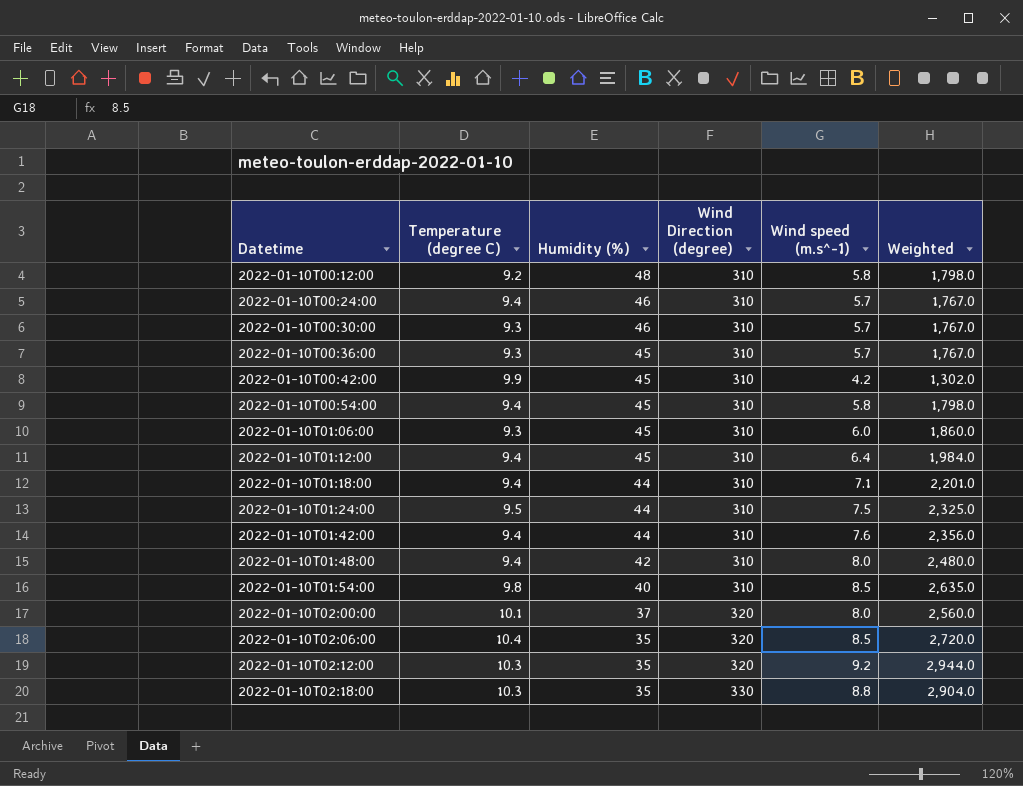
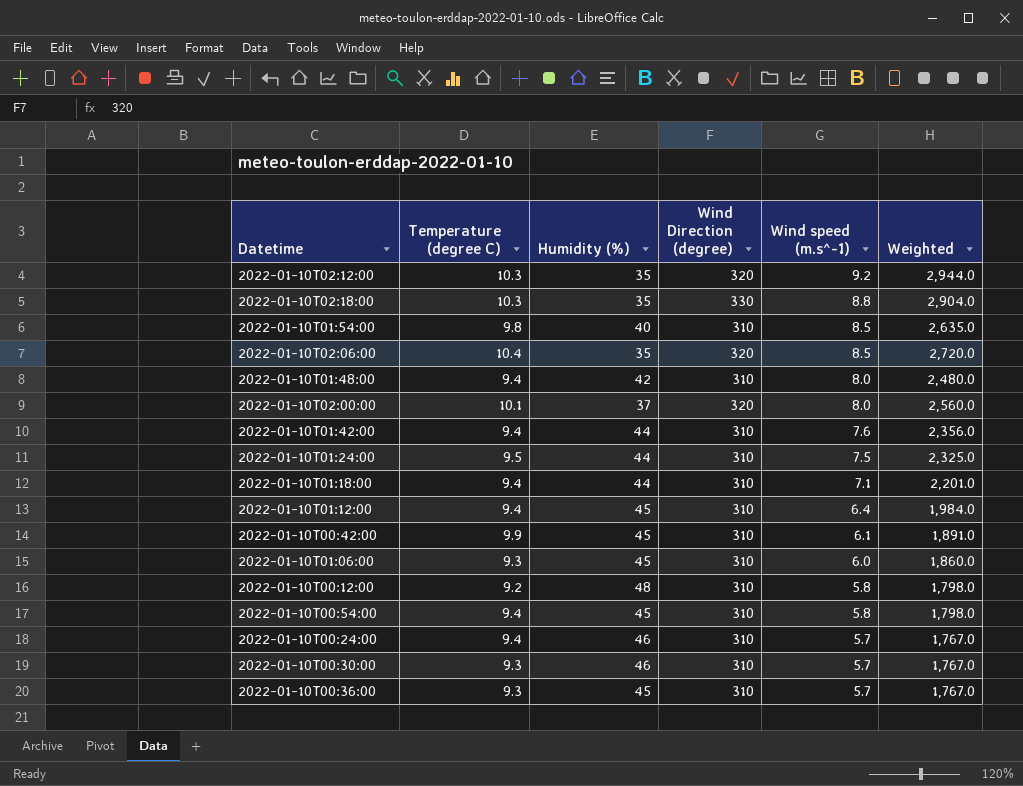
row order: Datetime ascending -> Wind speed (m.s^-1) descending
2022-01-10T00:42:00 | Wind speed (m.s^-1): 4.2 -> 6.1
2022-01-10T00:42:00 | Weighted: 1,302.0 -> 1,891.0

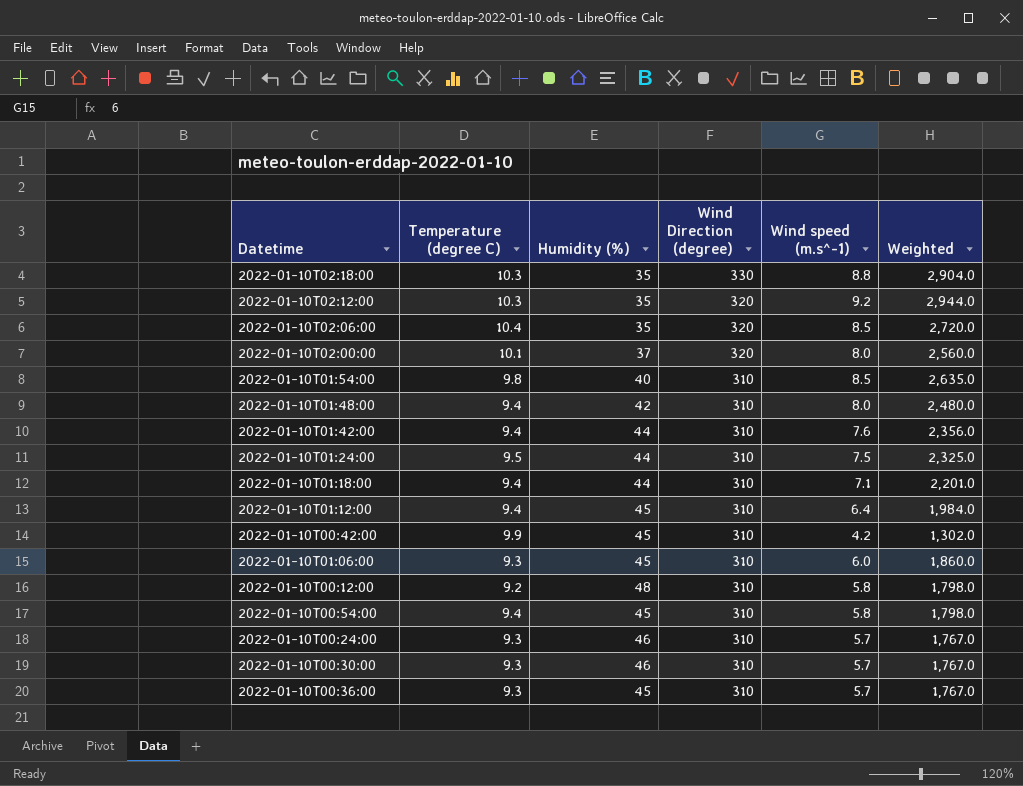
row order: Wind speed (m.s^-1) descending -> Wind Direction (degree) descending
2022-01-10T00:42:00 | Wind speed (m.s^-1): 6.1 -> 4.2
2022-01-10T00:42:00 | Weighted: 1,891.0 -> 1,302.0
2022-01-10T00:24:00 | Temperature (degree C): 9.4 -> 9.3

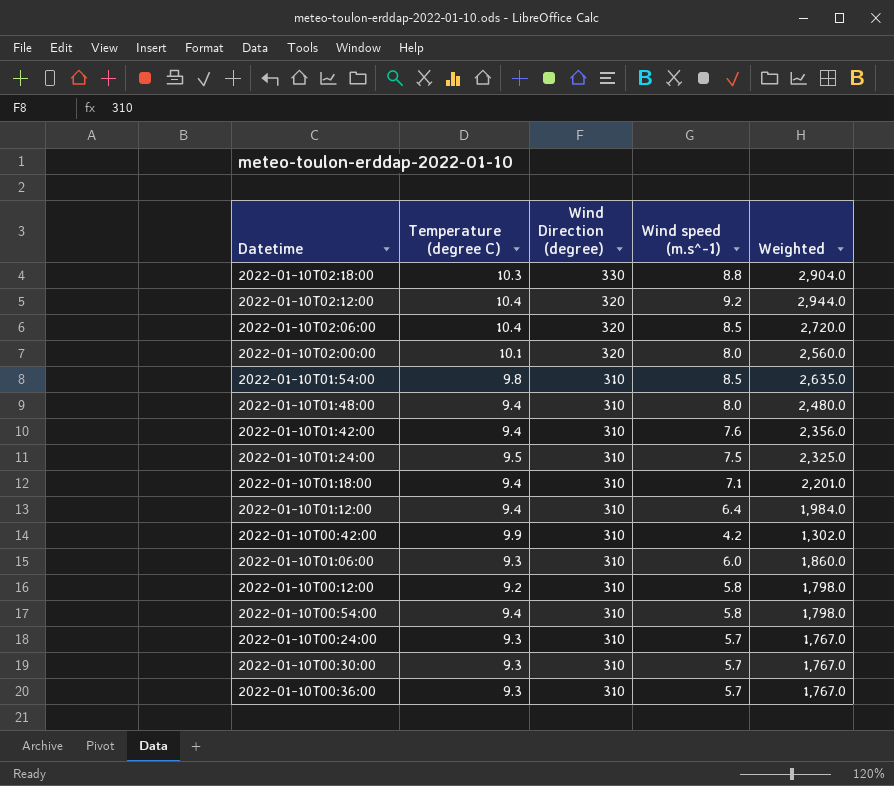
column Humidity (%) | position: 3 -> none
2022-01-10T02:12:00 | Temperature (degree C): 10.3 -> 10.4

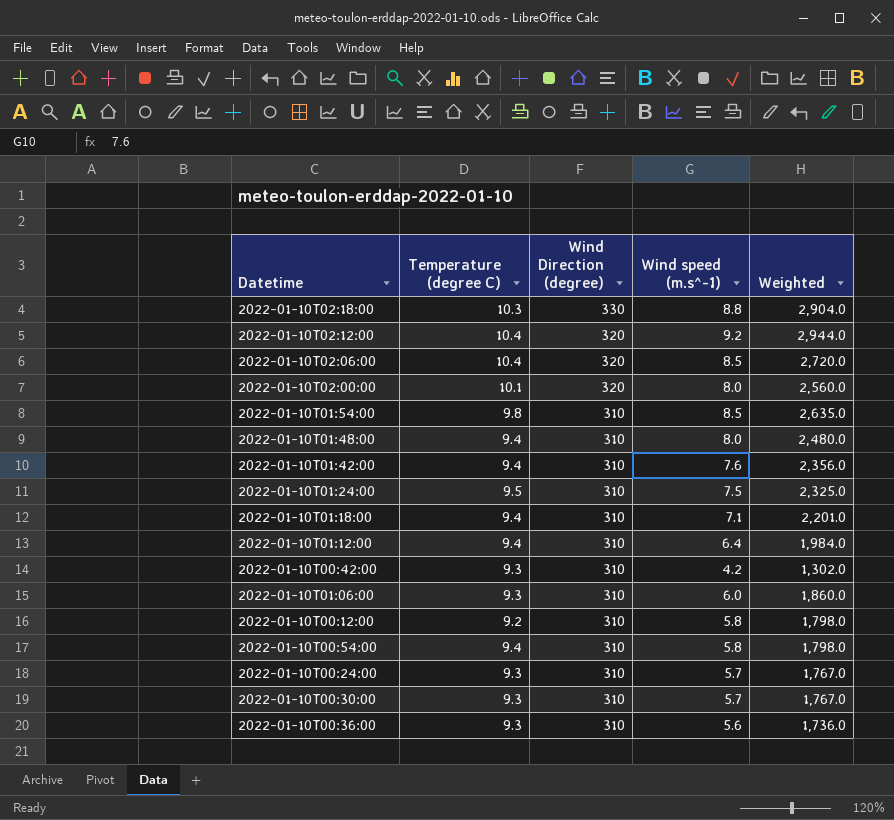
2022-01-10T00:42:00 | Temperature (degree C): 9.9 -> 9.3
2022-01-10T00:36:00 | Wind speed (m.s^-1): 5.7 -> 5.6
2022-01-10T00:36:00 | Weighted: 1,767.0 -> 1,736.0

